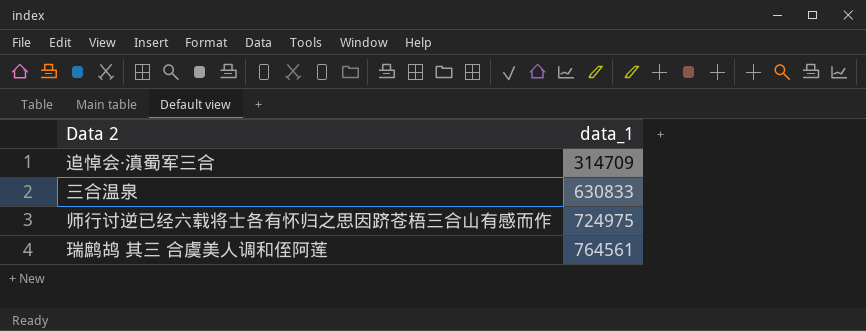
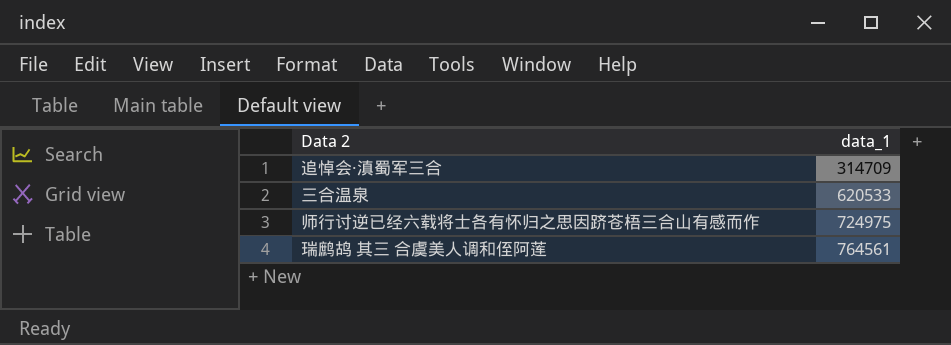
三合温泉 | data_1: 630833 -> 620533

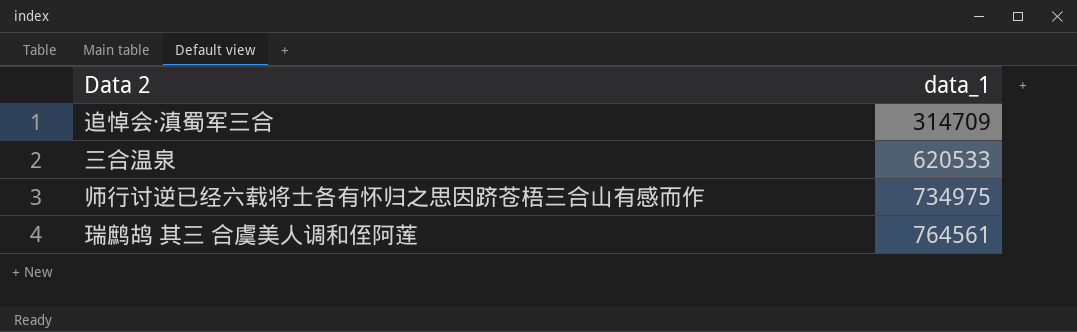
师行讨逆已经六载将士各有怀归之思因跻苍梧三合山有感而作 | data_1: 724975 -> 734975

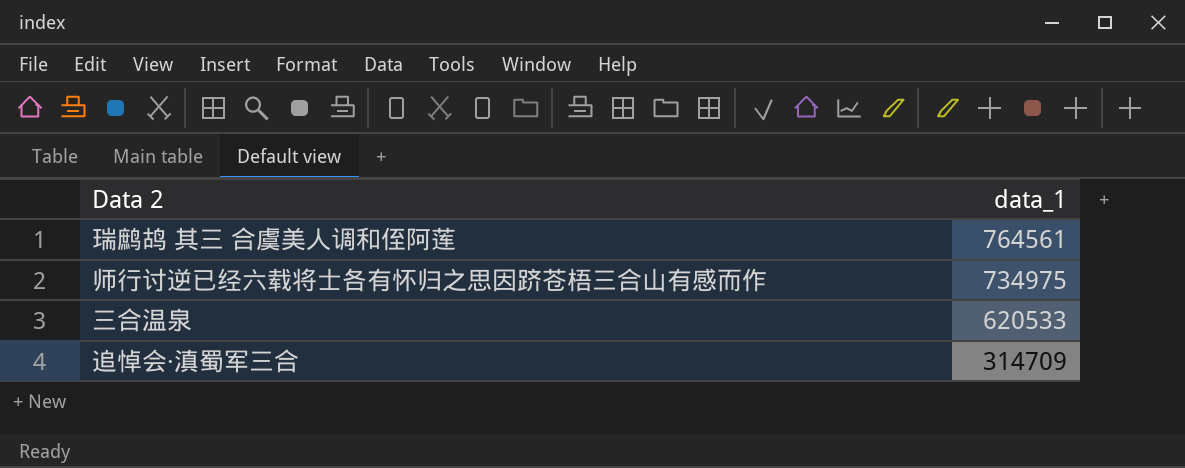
row order: data_1 ascending -> data_1 descending

